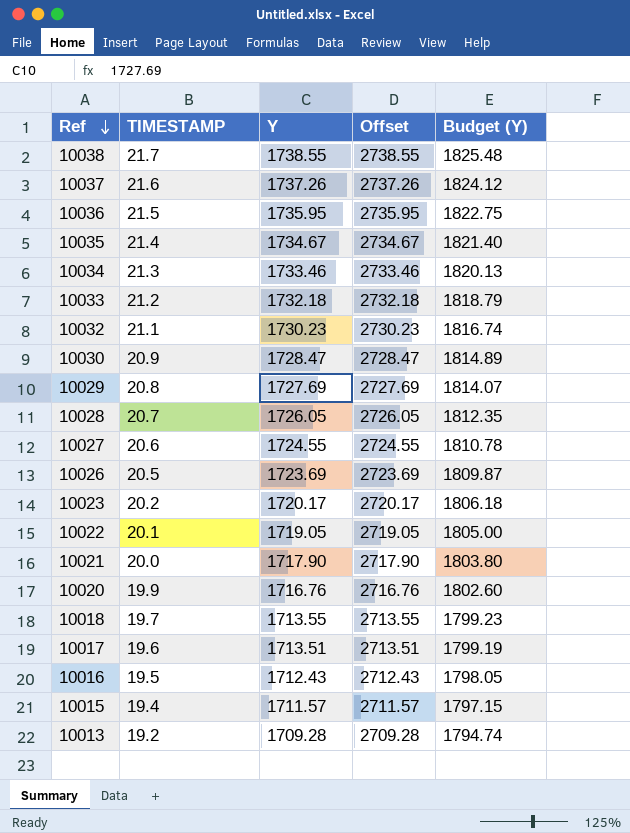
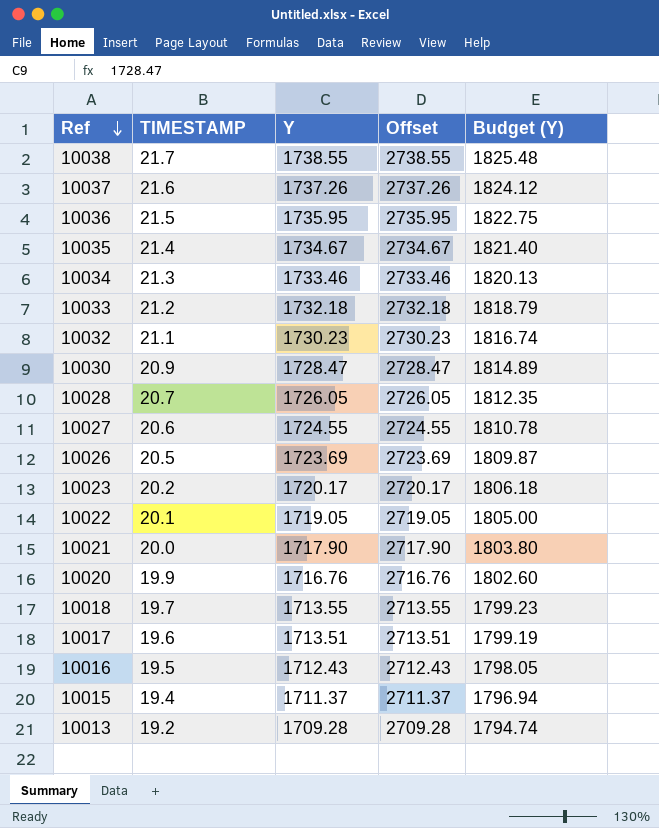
row 10029: 20.8 | 1727.69 | 2727.69 | 1814.07 -> none
10015 | Y: 1711.57 -> 1711.37
10015 | Offset: 2711.57 -> 2711.37
10015 | Budget (Y): 1797.15 -> 1796.94

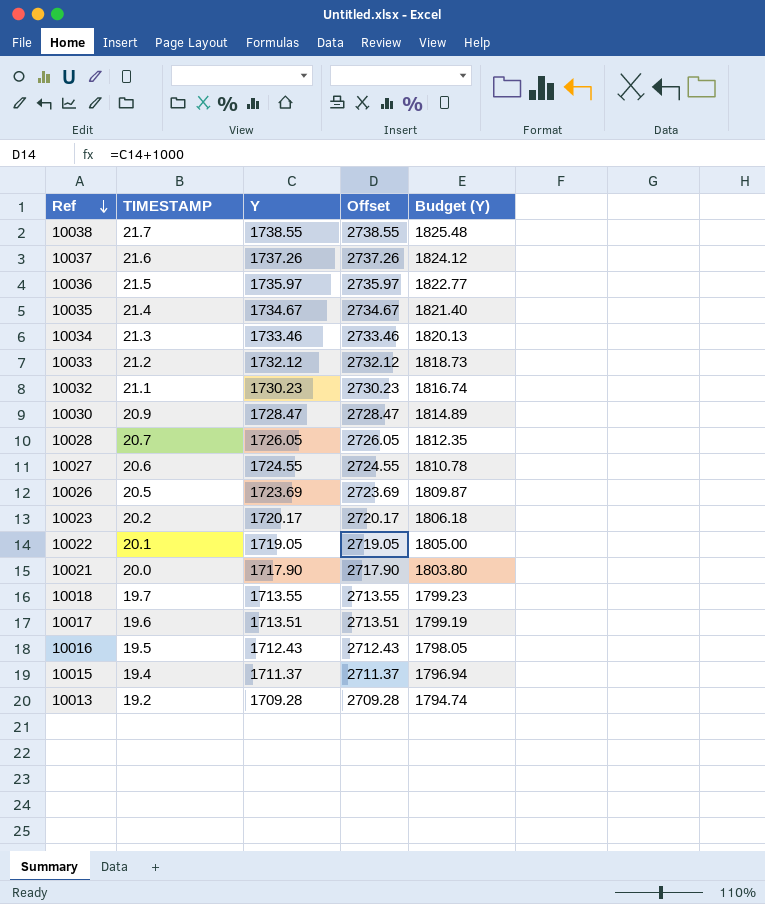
row 10020: 19.9 | 1716.76 | 2716.76 | 1802.60 -> none
10036 | Y: 1735.95 -> 1735.97
10036 | Offset: 2735.95 -> 2735.97
10036 | Budget (Y): 1822.75 -> 1822.77
10033 | Y: 1732.18 -> 1732.12
10033 | Offset: 2732.18 -> 2732.12
10033 | Budget (Y): 1818.79 -> 1818.73

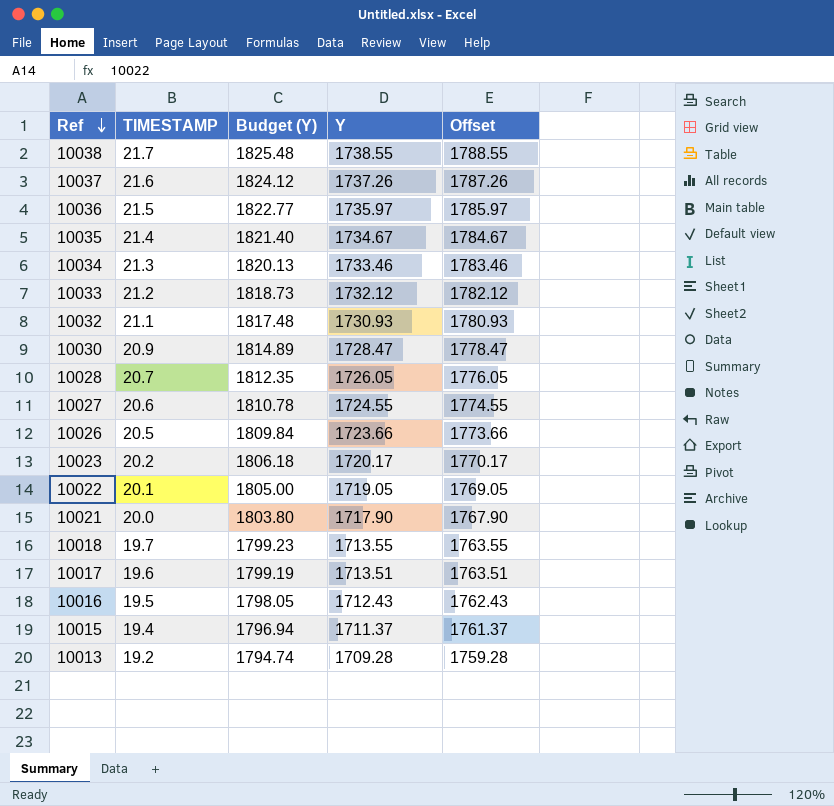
column Budget (Y) | position: 5 -> 3
column Offset | formula: [Y] + 1000 -> [Y] + 50
10032 | Budget (Y): 1816.74 -> 1817.48
10032 | Y: 1730.23 -> 1730.93
10026 | Budget (Y): 1809.87 -> 1809.84
10026 | Y: 1723.69 -> 1723.66

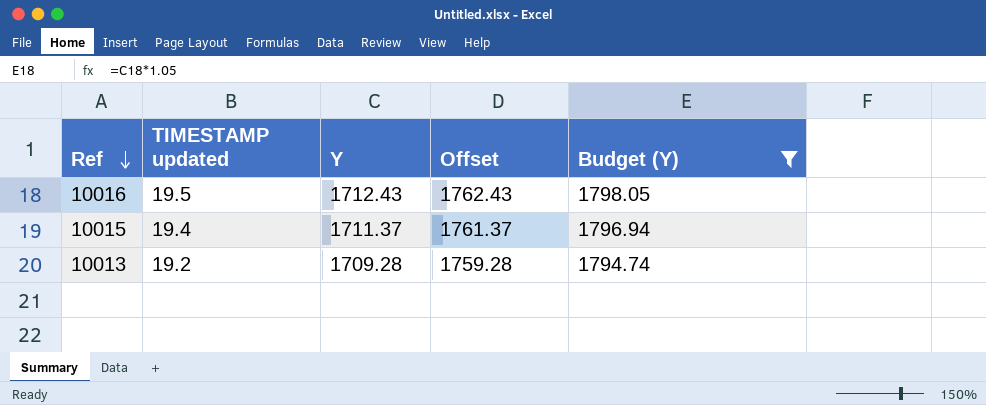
filter: none -> Budget (Y) <= 1798.05
column name: TIMESTAMP -> TIMESTAMP updated
column Budget (Y) | position: 3 -> 5

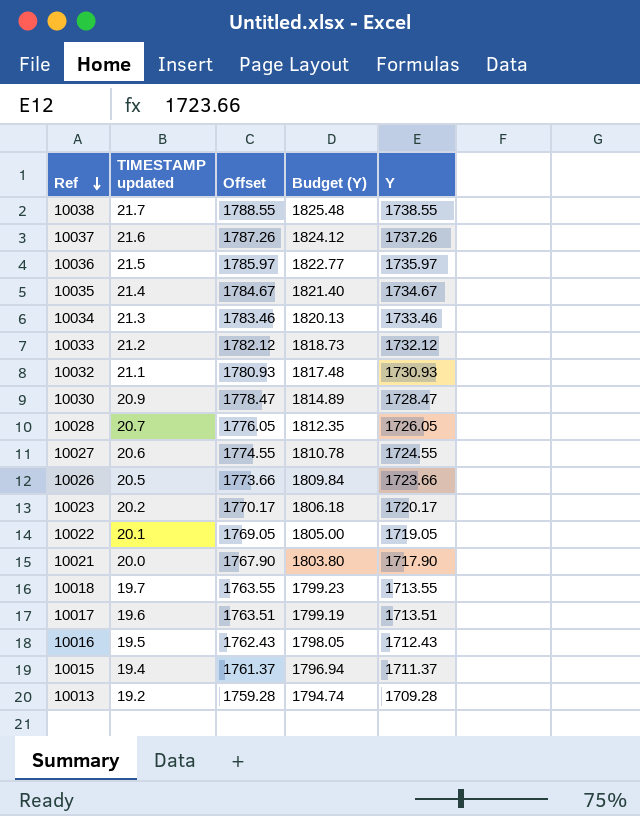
filter: Budget (Y) <= 1798.05 -> none
column Y | position: 3 -> 5

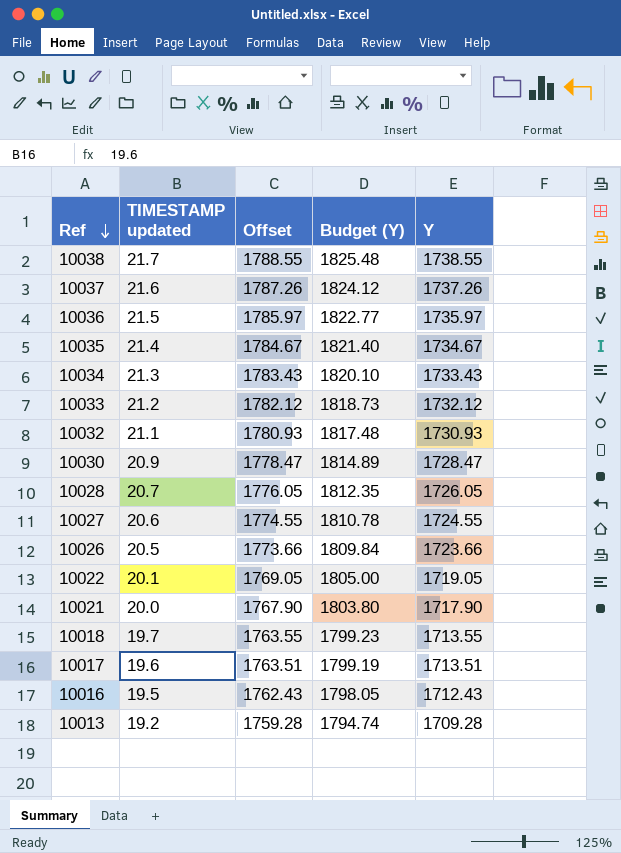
row 10023: 20.2 | 1770.17 | 1806.18 | 1720.17 -> none
row 10015: 19.4 | 1761.37 | 1796.94 | 1711.37 -> none
10034 | Offset: 1783.46 -> 1783.43
10034 | Budget (Y): 1820.13 -> 1820.10
10034 | Y: 1733.46 -> 1733.43

